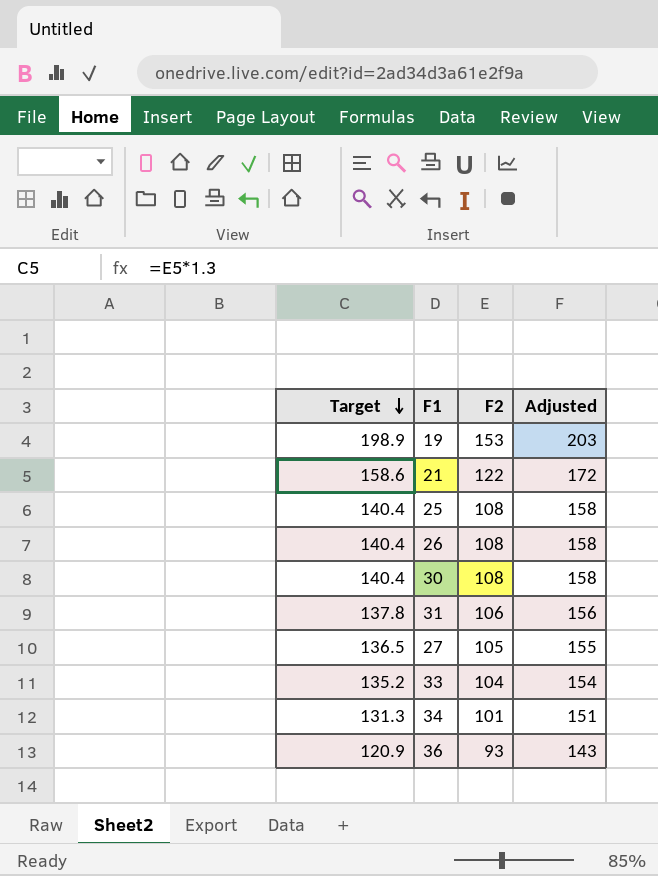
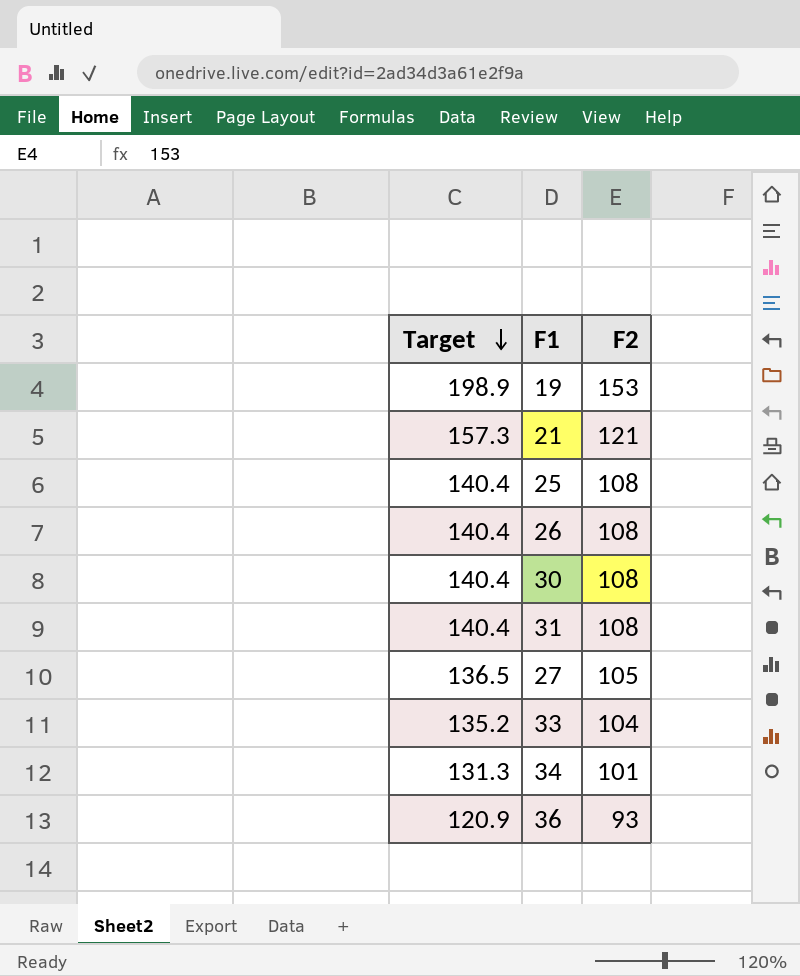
column Adjusted | formula: [F2] + 50 -> none
21 | Target: 158.6 -> 157.3
21 | F2: 122 -> 121
31 | Target: 137.8 -> 140.4
31 | F2: 106 -> 108

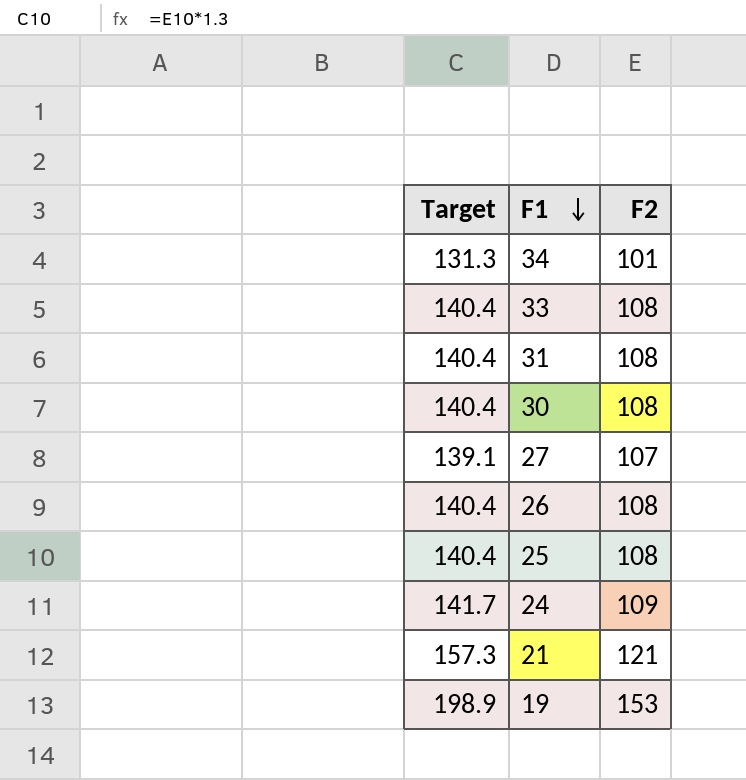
row order: Target descending -> F1 descending
row 36: 120.9 | 93 -> none
33 | Target: 135.2 -> 140.4
33 | F2: 104 -> 108
27 | Target: 136.5 -> 139.1
27 | F2: 105 -> 107
row 24: none -> 141.7 | 109

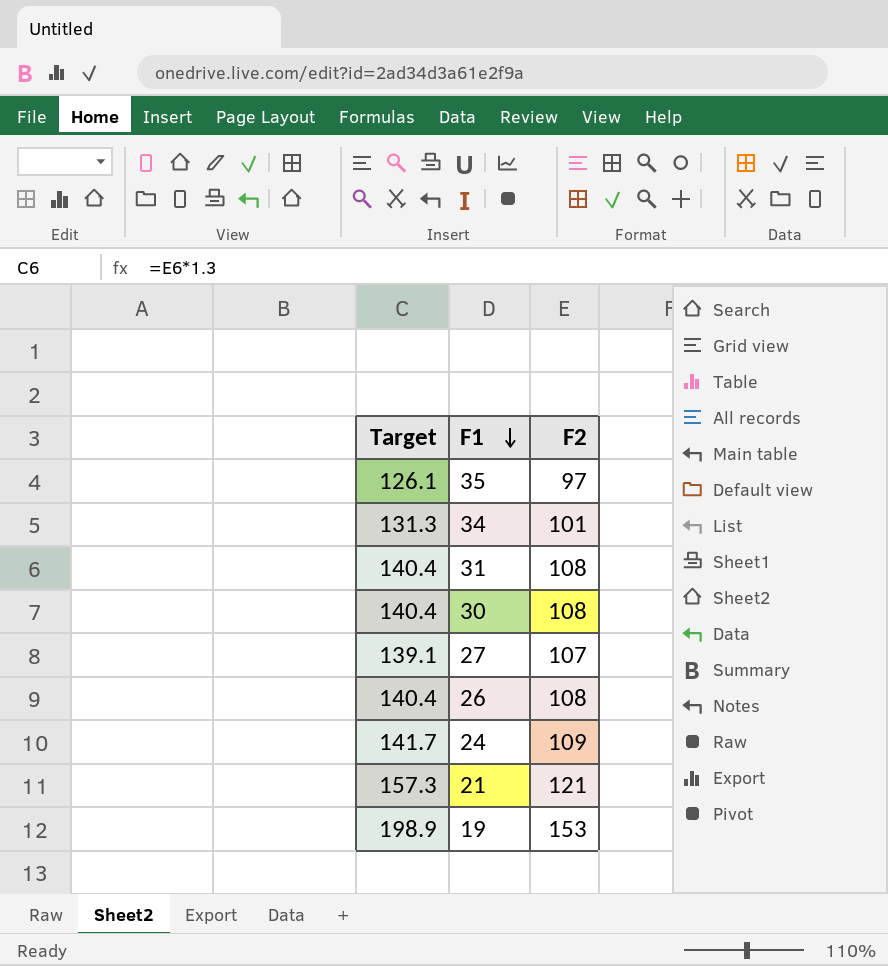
row 33: 140.4 | 108 -> none
row 25: 140.4 | 108 -> none
row 35: none -> 126.1 | 97

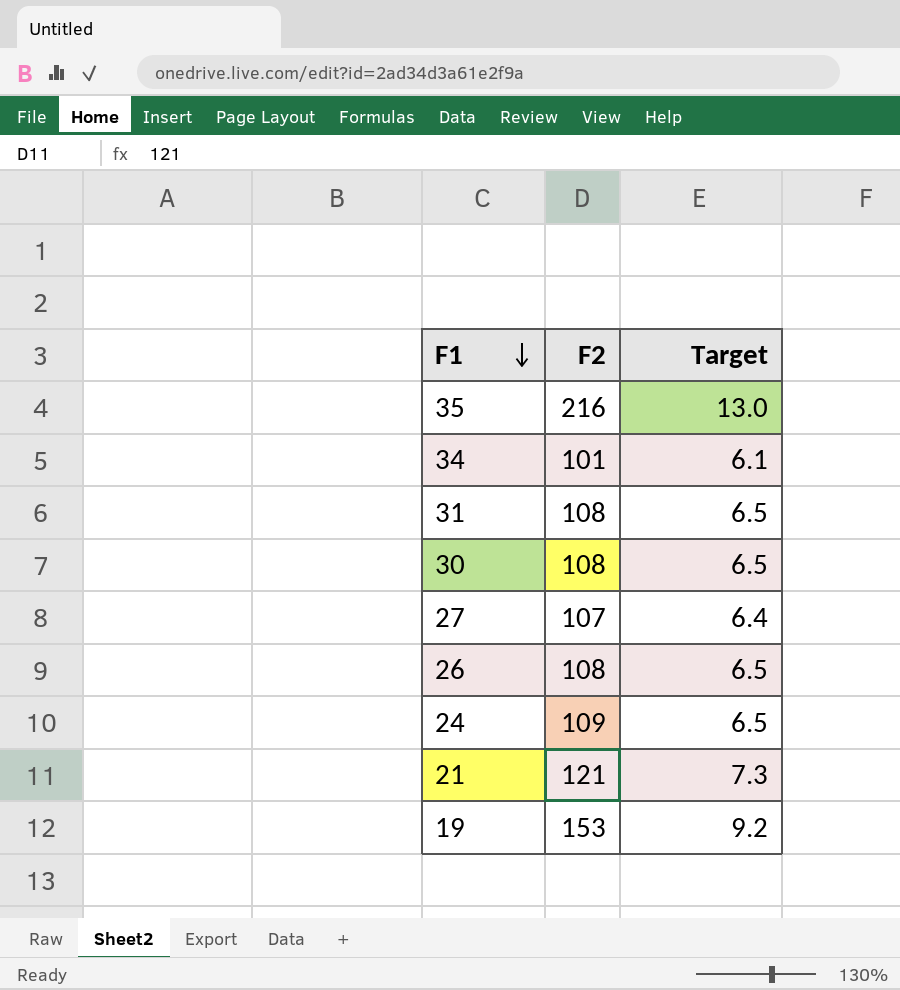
column Target | formula: [F2] * 1.3 -> [F2] * 0.06
column Target | position: 1 -> 3
35 | F2: 97 -> 216

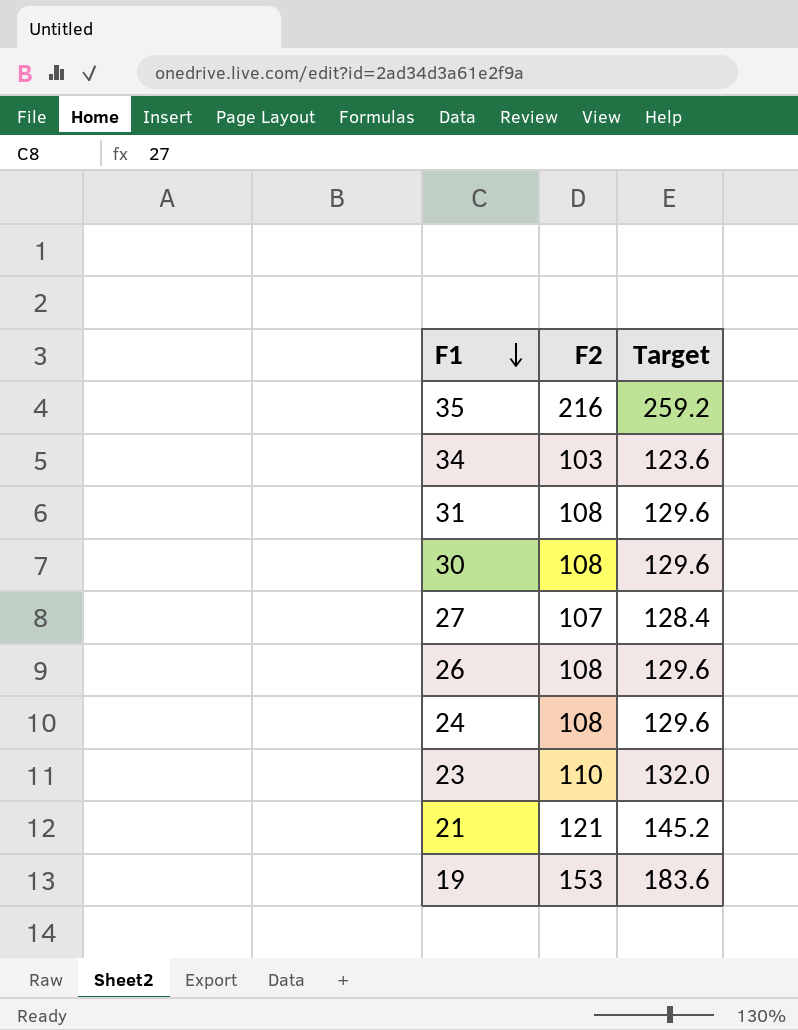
column Target | formula: [F2] * 0.06 -> [F2] * 1.2
34 | F2: 101 -> 103
24 | F2: 109 -> 108
row 23: none -> 110 | 132.0

